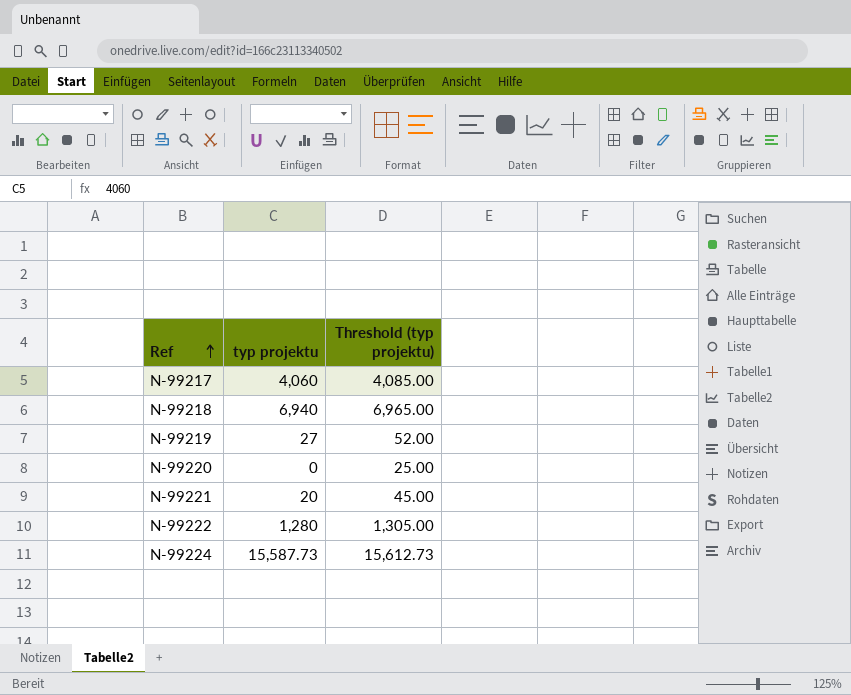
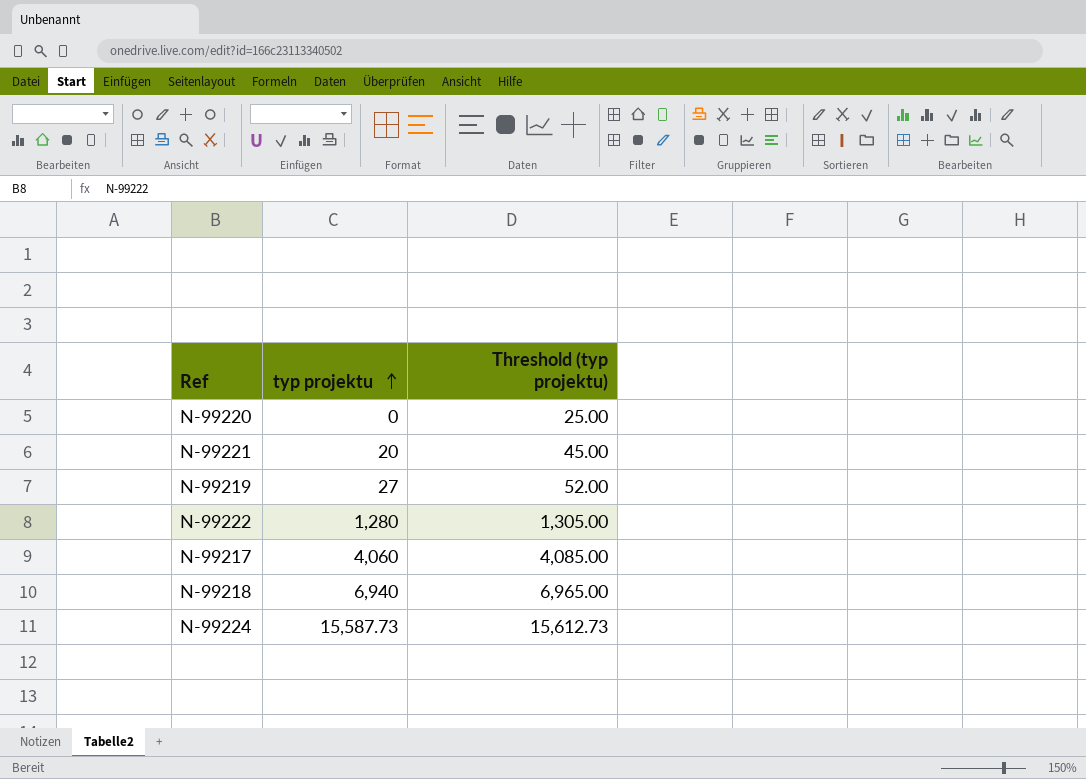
row order: Ref ascending -> typ projektu ascending

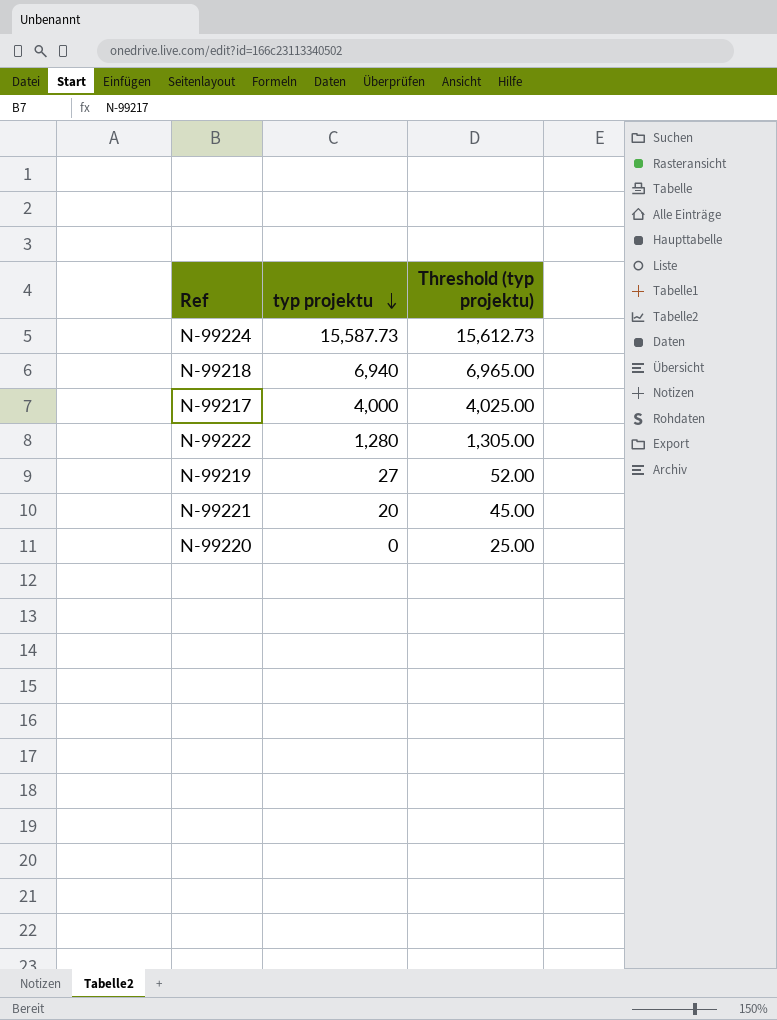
row order: typ projektu ascending -> typ projektu descending
N-99217 | typ projektu: 4,060 -> 4,000
N-99217 | Threshold (typ projektu): 4,085.00 -> 4,025.00

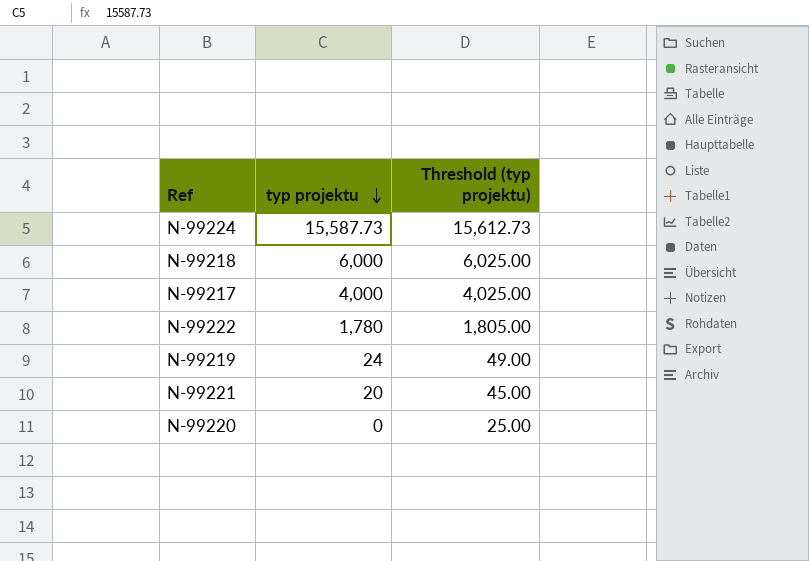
N-99218 | typ projektu: 6,940 -> 6,000
N-99218 | Threshold (typ projektu): 6,965.00 -> 6,025.00
N-99222 | typ projektu: 1,280 -> 1,780
N-99222 | Threshold (typ projektu): 1,305.00 -> 1,805.00
N-99219 | typ projektu: 27 -> 24
N-99219 | Threshold (typ projektu): 52.00 -> 49.00

